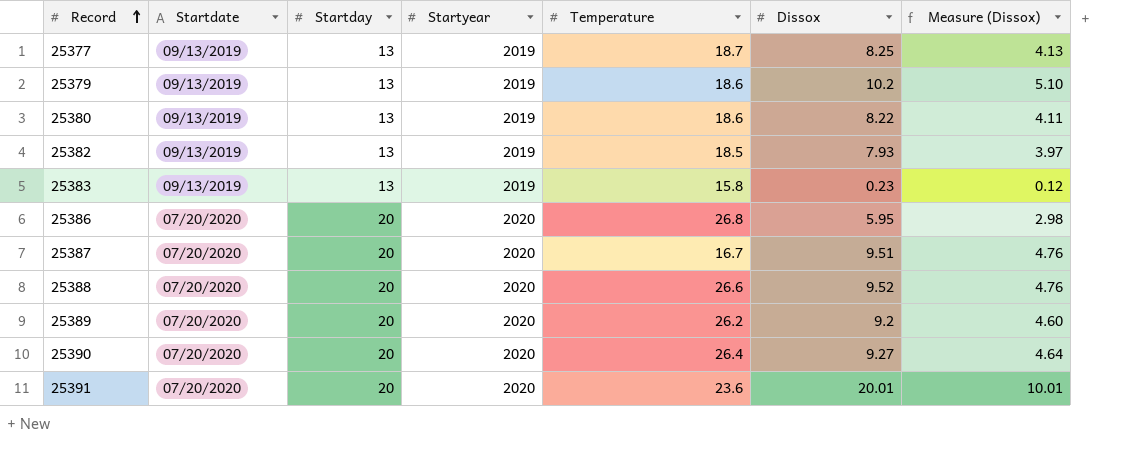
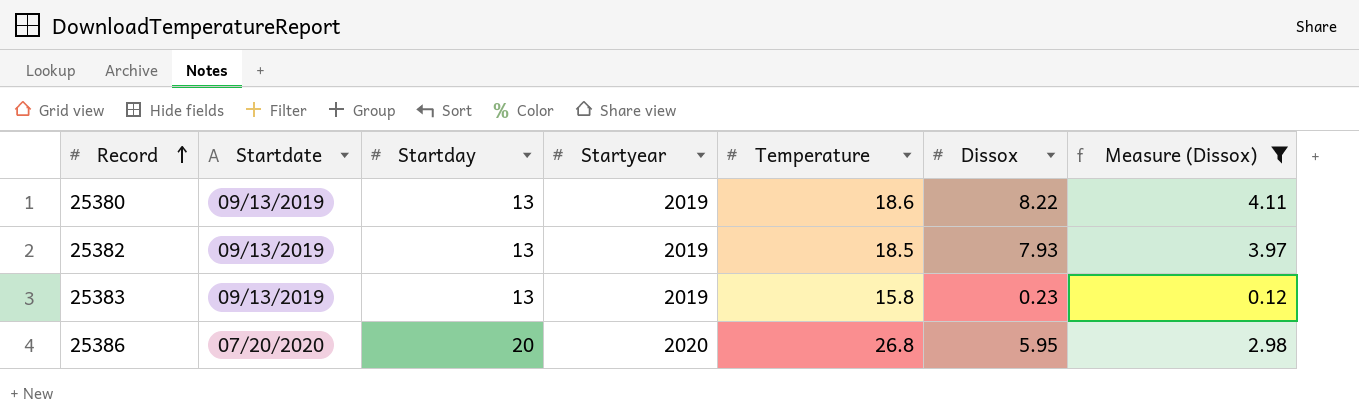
filter: none -> Measure (Dissox) <= 4.11

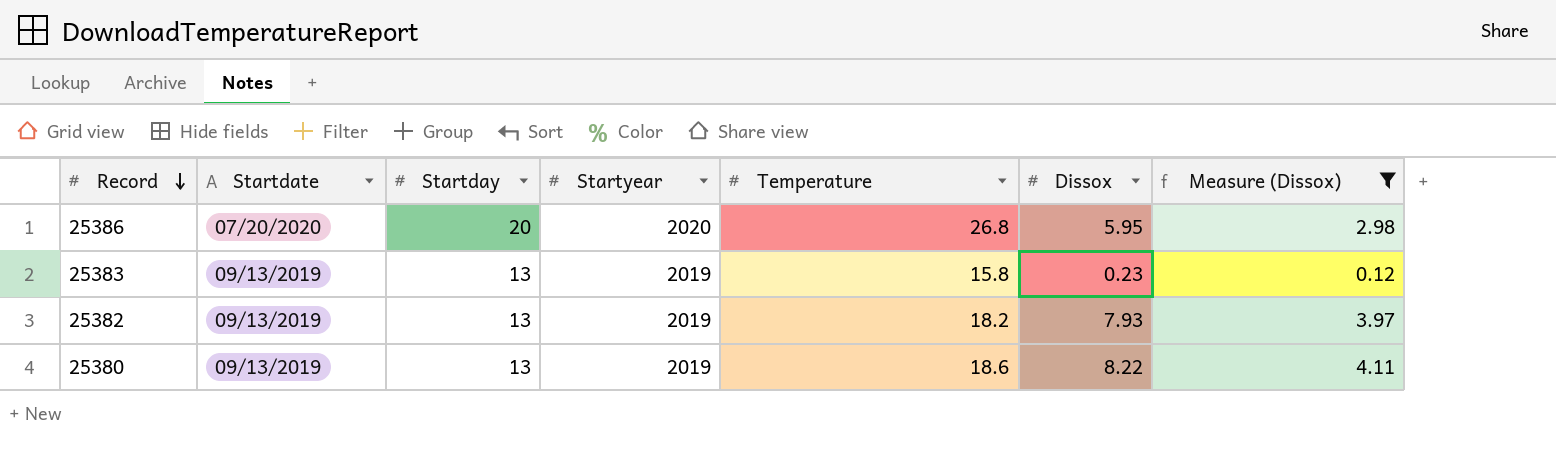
row order: Record ascending -> Record descending
25382 | Temperature: 18.5 -> 18.2

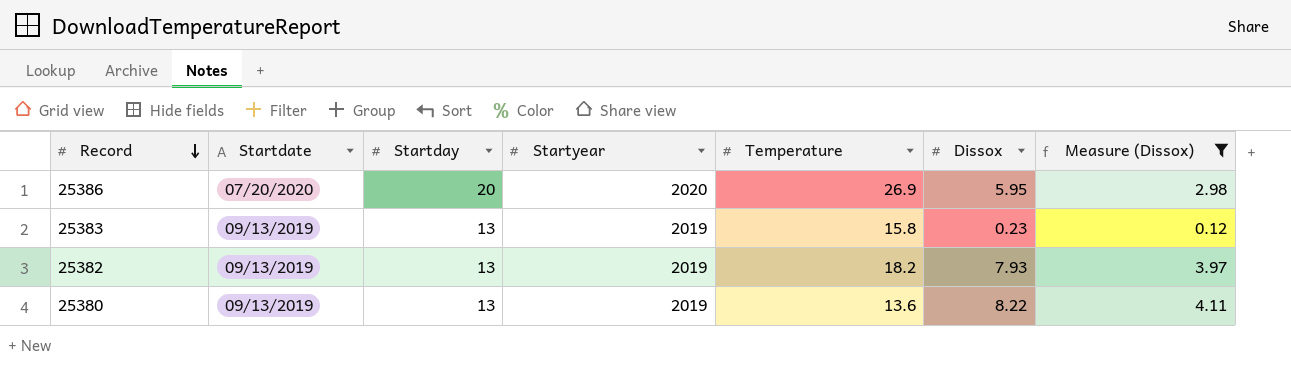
25386 | Temperature: 26.8 -> 26.9
25380 | Temperature: 18.6 -> 13.6

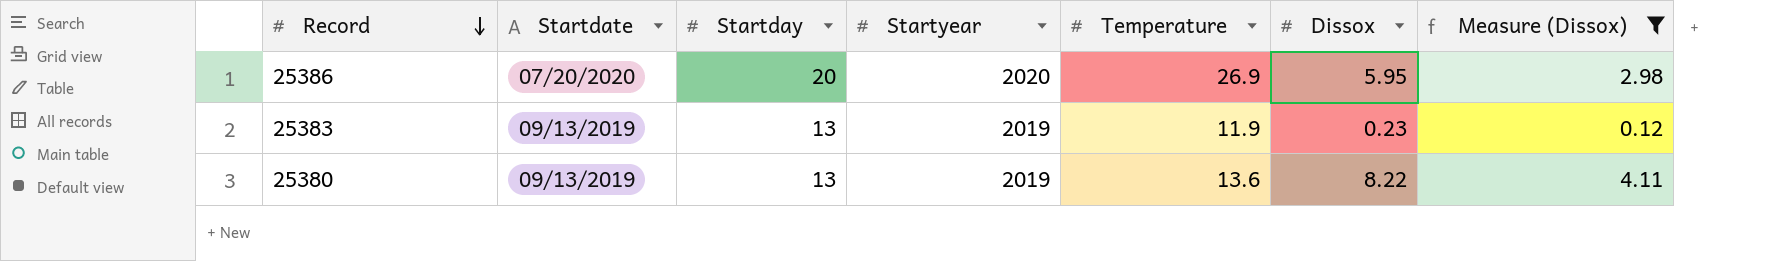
row 25382: 09/13/2019 | 13 | 2019 | 18.2 | 7.93 | 3.97 -> none
25383 | Temperature: 15.8 -> 11.9

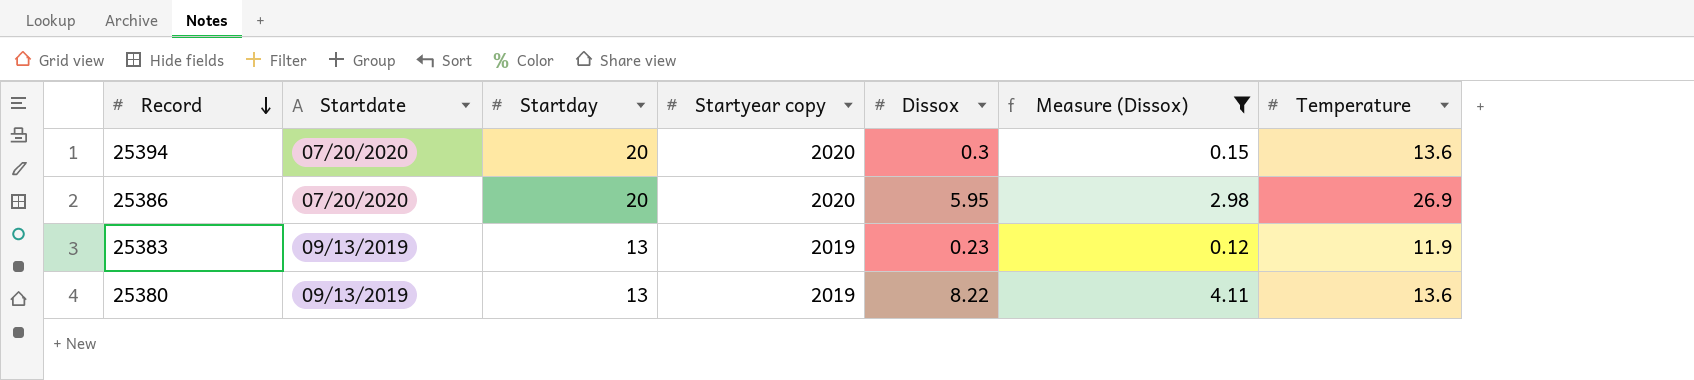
column name: Startyear -> Startyear copy
column Temperature | position: 5 -> 7
row 25394: none -> 07/20/2020 | 20 | 2020 | 0.3 | 0.15 | 13.6

